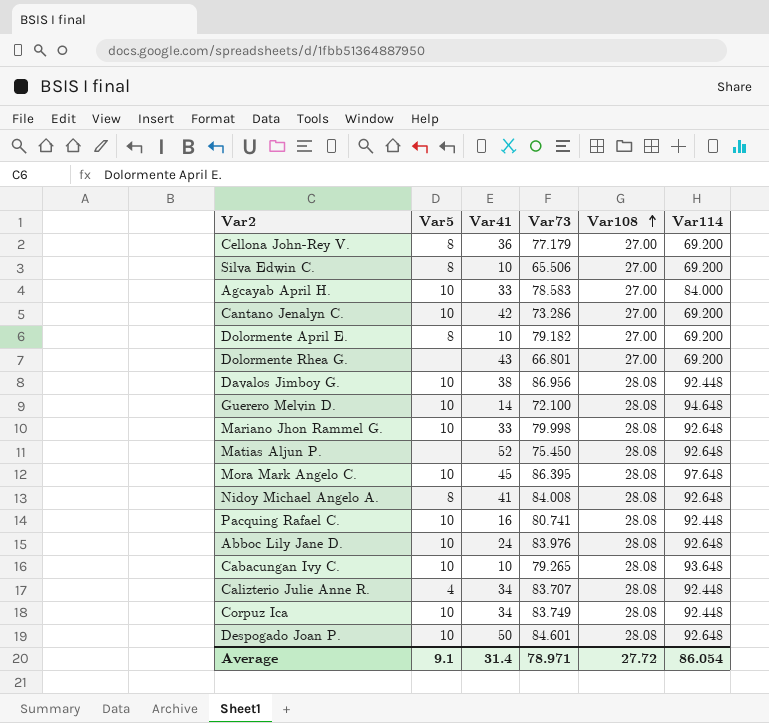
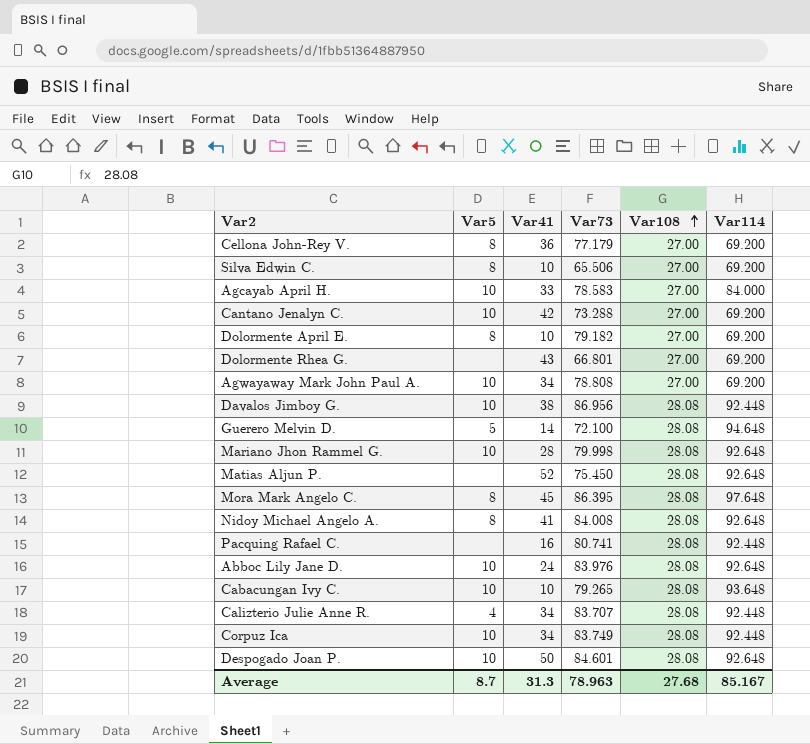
Cantano Jenalyn C. | Var73: 73.286 -> 73.288
row Agwayaway Mark John Paul A.: none -> 10 | 34 | 78.808 | 27.00 | 69.200
Guerero Melvin D. | Var5: 10 -> 5
Mariano Jhon Rammel G. | Var41: 33 -> 28
Mora Mark Angelo C. | Var5: 10 -> 8
Pacquing Rafael C. | Var5: 10 -> none
Average | Var5: 9.1 -> 8.7
Average | Var41: 31.4 -> 31.3
Average | Var73: 78.971 -> 78.963
Average | Var108: 27.72 -> 27.68
Average | Var114: 86.054 -> 85.167

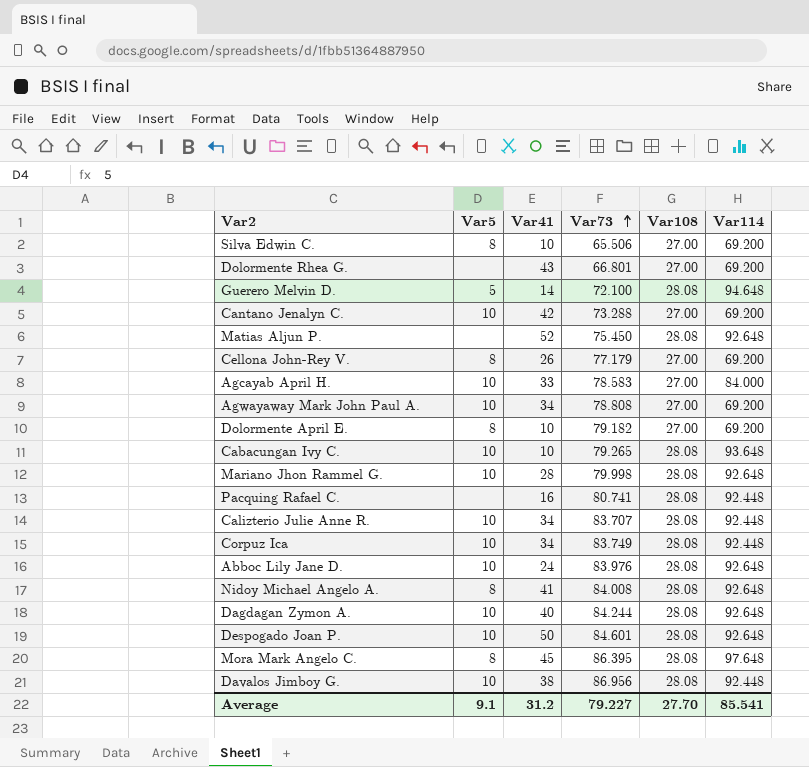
row order: Var108 ascending -> Var73 ascending
Cellona John-Rey V. | Var41: 36 -> 26
Calizterio Julie Anne R. | Var5: 4 -> 10
row Dagdagan Zymon A.: none -> 10 | 40 | 84.244 | 28.08 | 92.648
Average | Var5: 8.7 -> 9.1
Average | Var41: 31.3 -> 31.2
Average | Var73: 78.963 -> 79.227
Average | Var108: 27.68 -> 27.70
Average | Var114: 85.167 -> 85.541

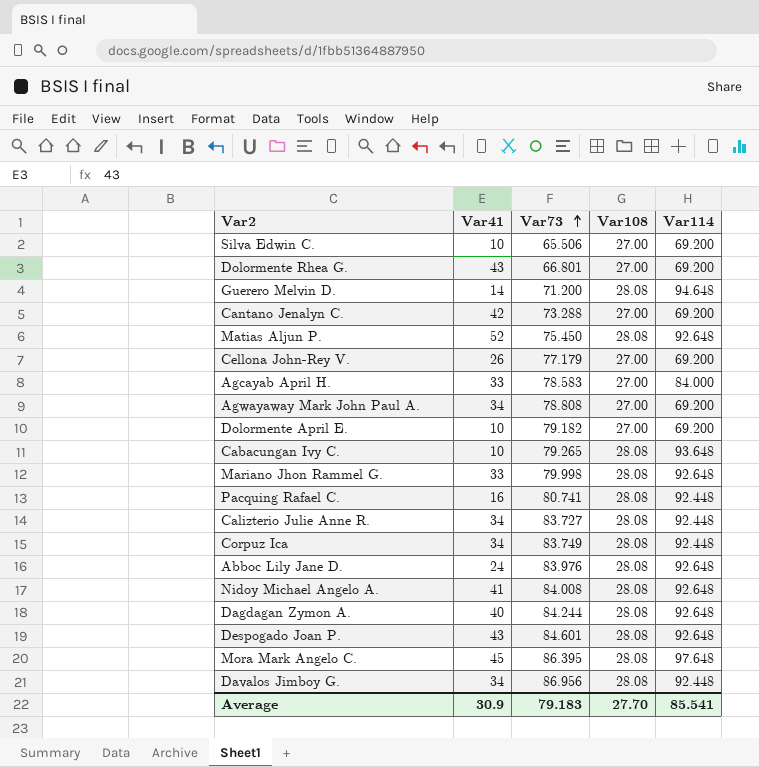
column Var5 | position: 2 -> none
Guerero Melvin D. | Var73: 72.100 -> 71.200
Mariano Jhon Rammel G. | Var41: 28 -> 33
Calizterio Julie Anne R. | Var73: 83.707 -> 83.727
Despogado Joan P. | Var41: 50 -> 43
Davalos Jimboy G. | Var41: 38 -> 34
Average | Var41: 31.2 -> 30.9
Average | Var73: 79.227 -> 79.183

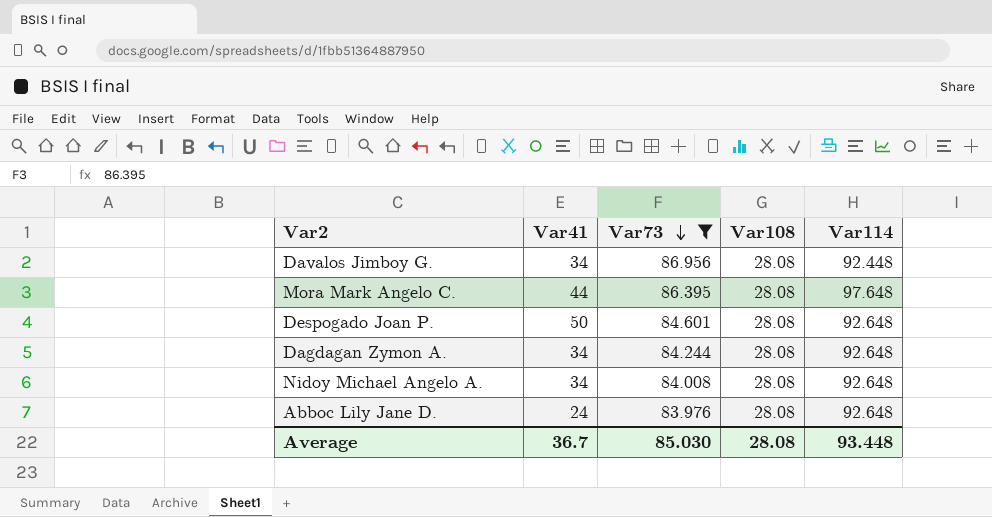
filter: none -> Var73 >= 83.976
row order: Var73 ascending -> Var73 descending
Mora Mark Angelo C. | Var41: 45 -> 44
Despogado Joan P. | Var41: 43 -> 50
Dagdagan Zymon A. | Var41: 40 -> 34
Nidoy Michael Angelo A. | Var41: 41 -> 34
Average | Var41: 30.9 -> 36.7
Average | Var73: 79.183 -> 85.030
Average | Var108: 27.70 -> 28.08
Average | Var114: 85.541 -> 93.448

